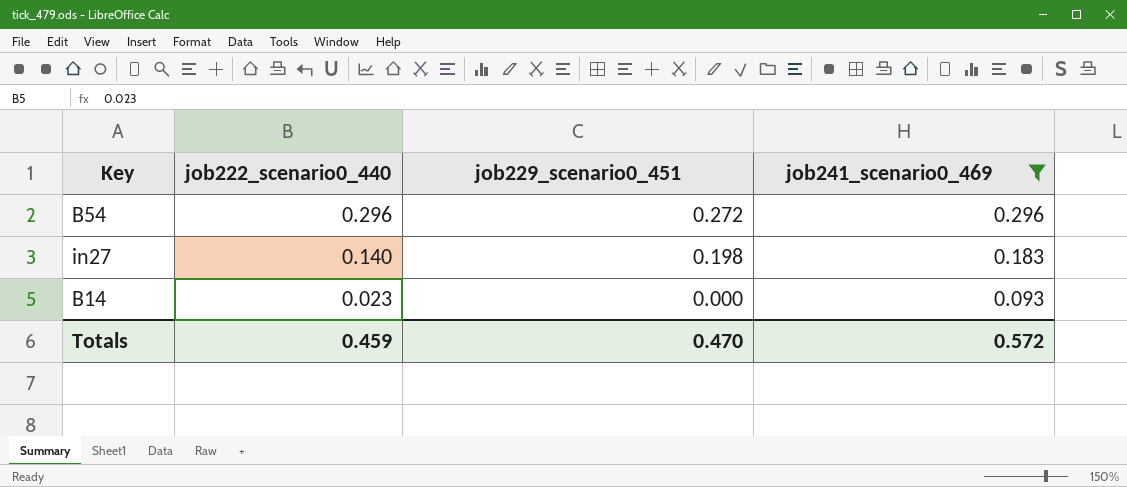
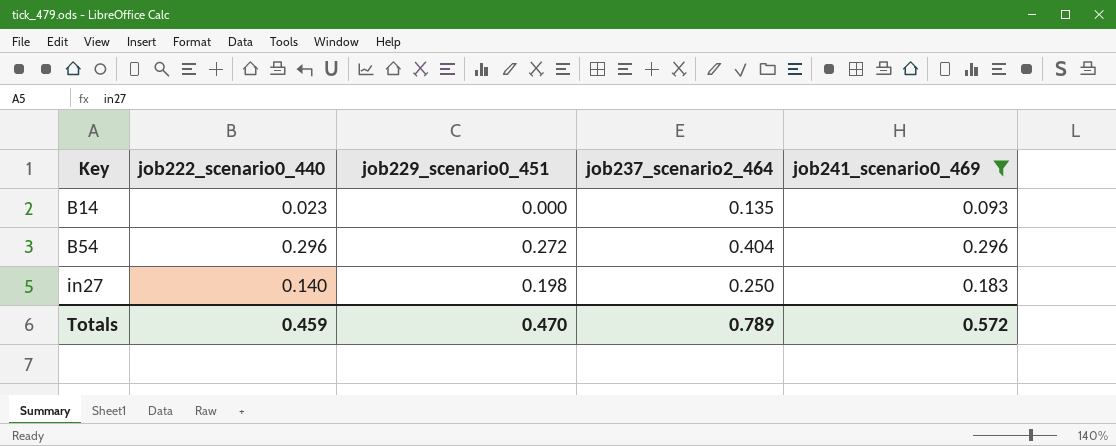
row order: job222_scenario0_440 descending -> Key ascending
column job237_scenario2_464 | position: none -> 4

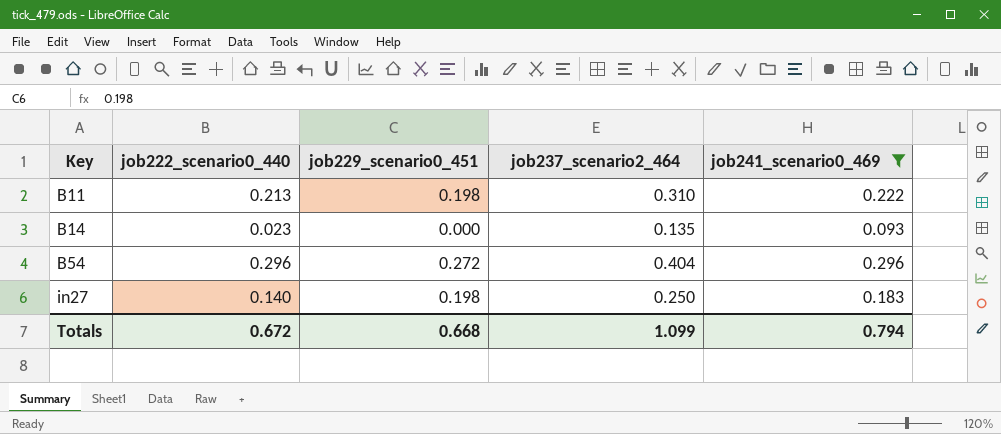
row B11: none -> 0.213 | 0.198 | 0.310 | 0.222
Totals | job222_scenario0_440: 0.459 -> 0.672
Totals | job229_scenario0_451: 0.470 -> 0.668
Totals | job237_scenario2_464: 0.789 -> 1.099
Totals | job241_scenario0_469: 0.572 -> 0.794

